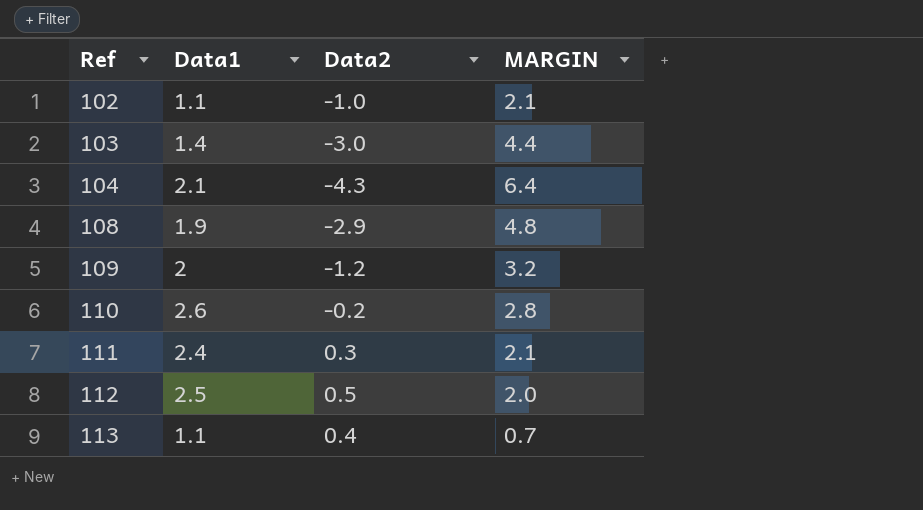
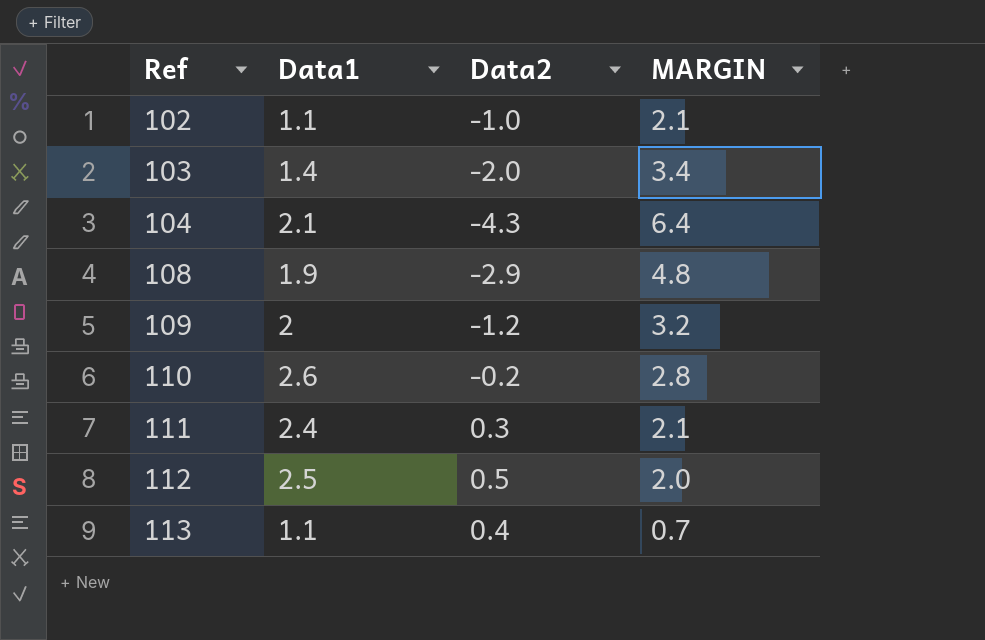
103 | Data2: -3.0 -> -2.0
103 | MARGIN: 4.4 -> 3.4

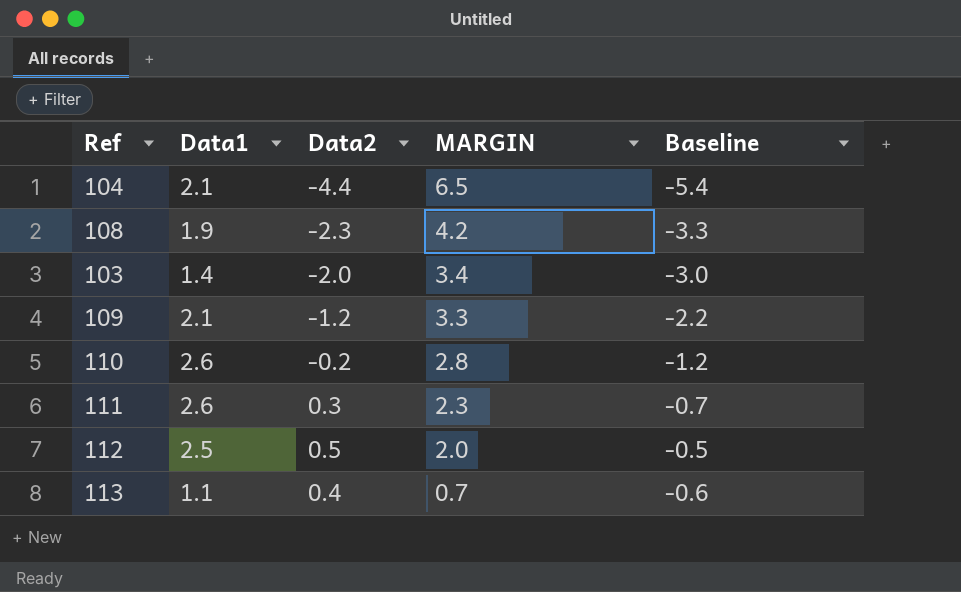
row order: Ref ascending -> MARGIN descending
column Baseline | formula: none -> [Data2] - 1
row 102: 1.1 | -1.0 | 2.1 -> none
104 | Data2: -4.3 -> -4.4
104 | MARGIN: 6.4 -> 6.5
108 | Data2: -2.9 -> -2.3
108 | MARGIN: 4.8 -> 4.2
109 | Data1: 2 -> 2.1
109 | MARGIN: 3.2 -> 3.3
111 | Data1: 2.4 -> 2.6
111 | MARGIN: 2.1 -> 2.3

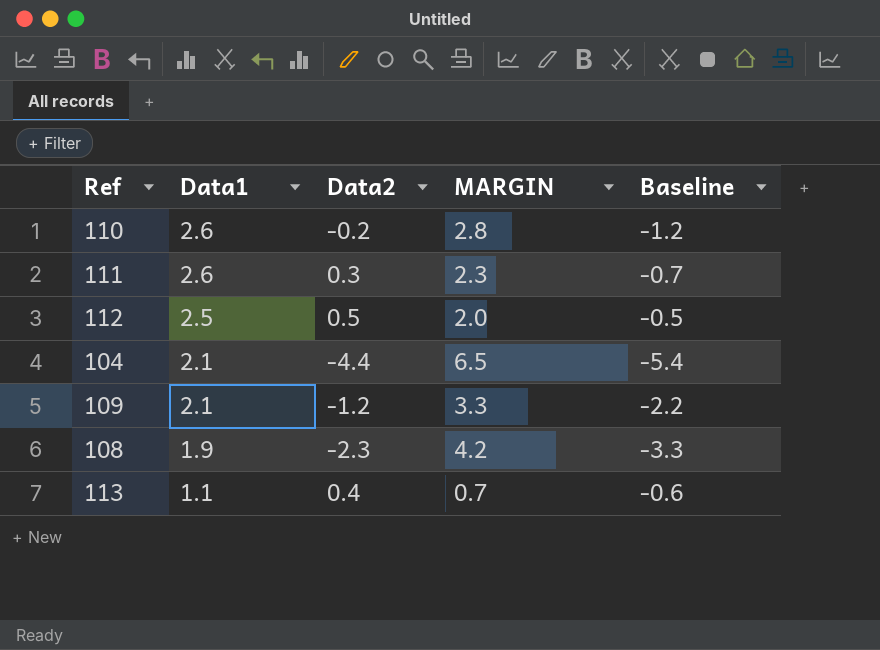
row order: MARGIN descending -> Data1 descending
row 103: 1.4 | -2.0 | 3.4 | -3.0 -> none

